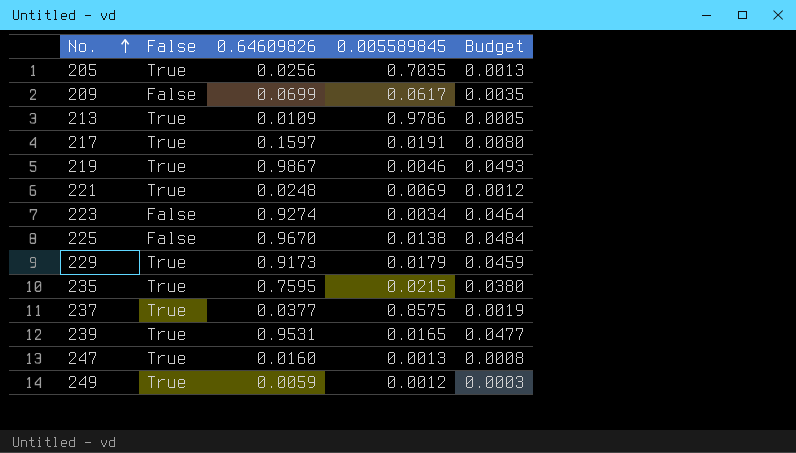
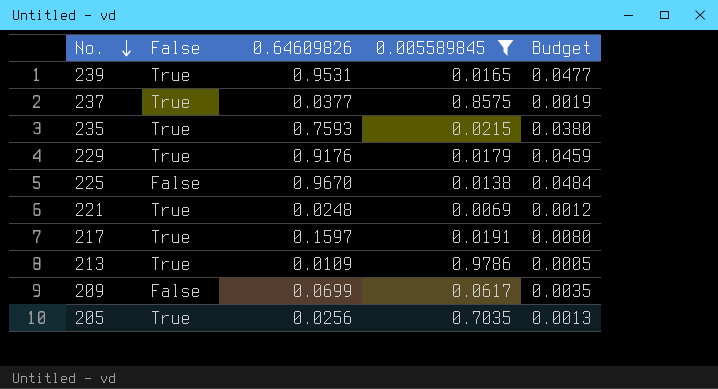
filter: none -> 0.005589845 >= 0.0069
row order: No. ascending -> No. descending
235 | 0.64609826: 0.7595 -> 0.7593
229 | 0.64609826: 0.9173 -> 0.9176

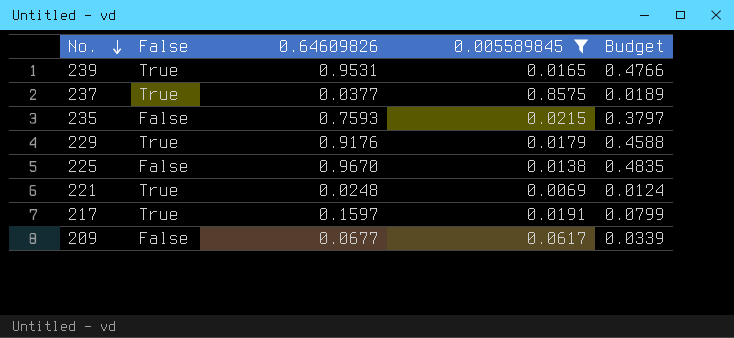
column Budget | formula: [0.64609826] * 0.05 -> [0.64609826] * 0.5
row 213: True | 0.0109 | 0.9786 | 0.0005 -> none
row 205: True | 0.0256 | 0.7035 | 0.0013 -> none
235 | False: True -> False
209 | 0.64609826: 0.0699 -> 0.0677

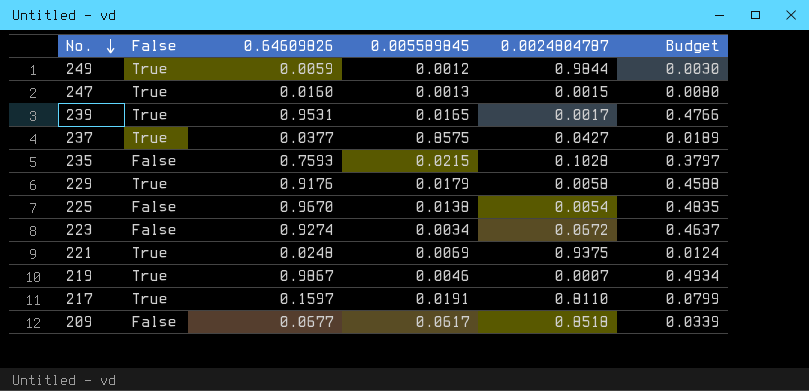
filter: 0.005589845 >= 0.0069 -> none
column 0.0024804787 | position: none -> 5

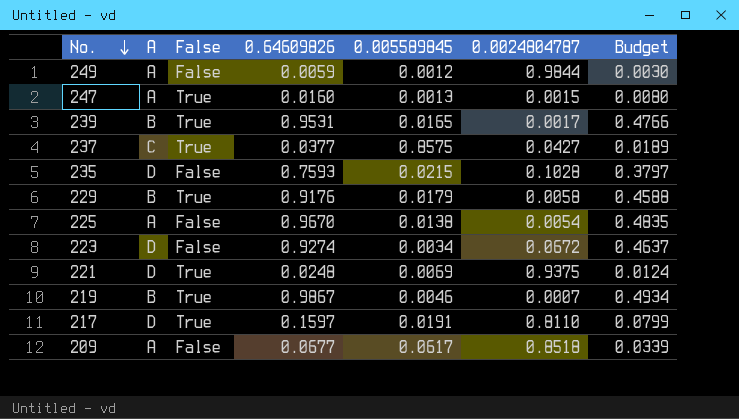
column A | position: none -> 2
249 | False: True -> False

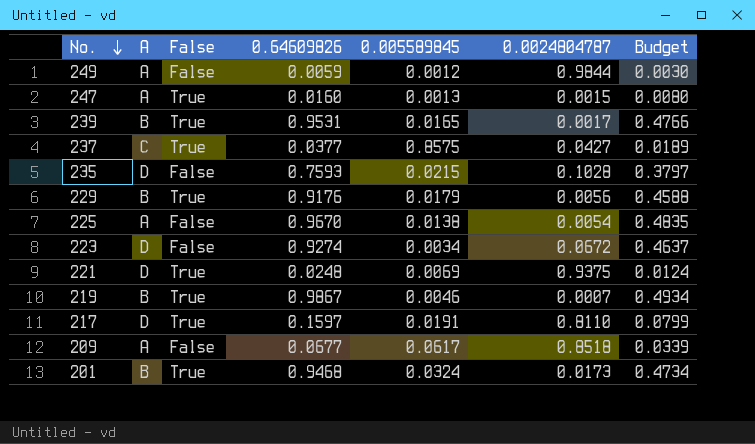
229 | 0.0024804787: 0.0058 -> 0.0056
row 201: none -> B | True | 0.9468 | 0.0324 | 0.0173 | 0.4734

